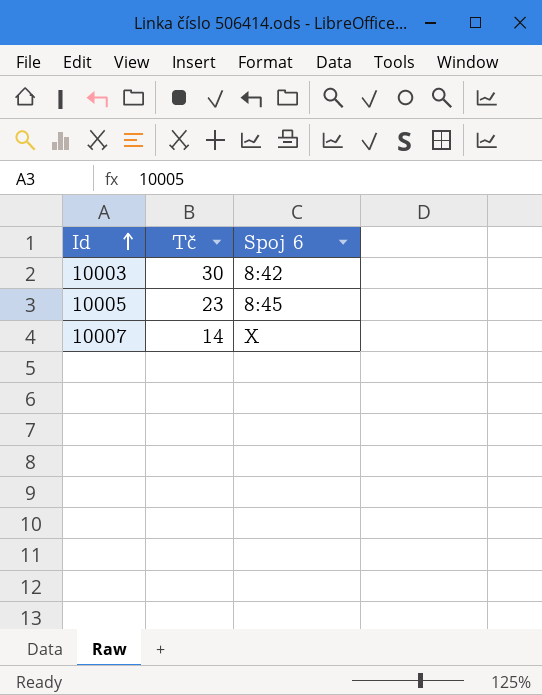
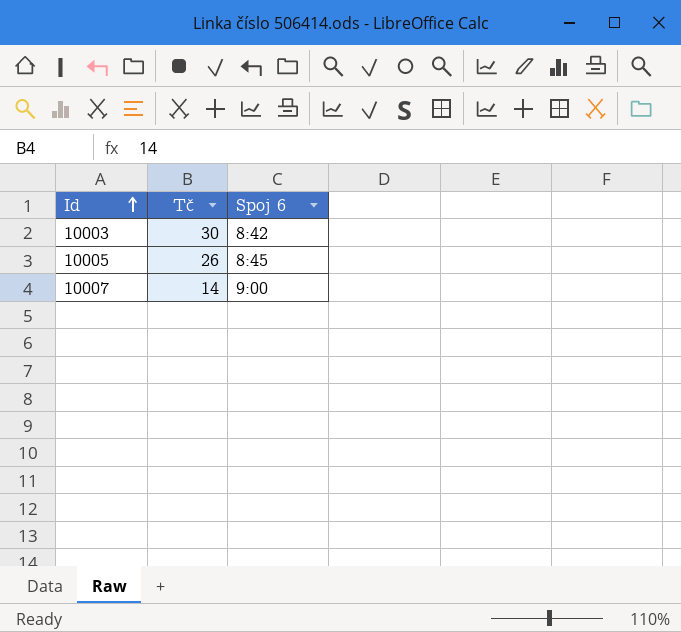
10005 | Tč: 23 -> 26
10007 | Spoj 6: X -> 9:00

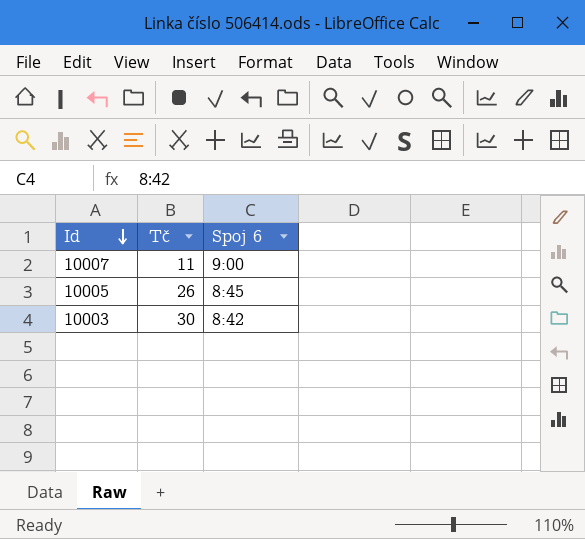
row order: Id ascending -> Id descending
10007 | Tč: 14 -> 11

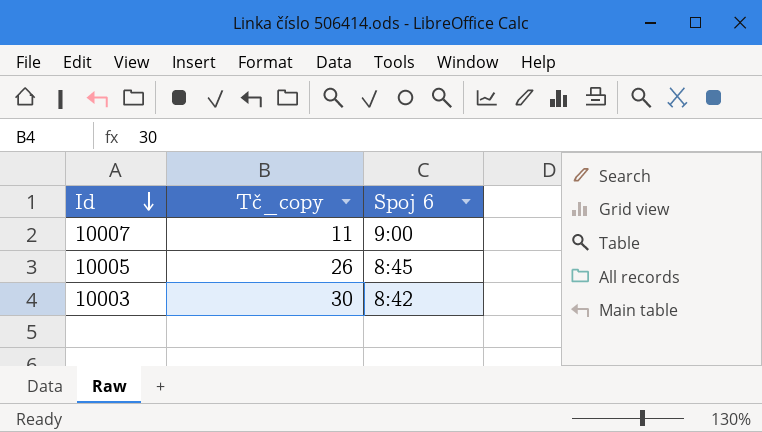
column name: Tč -> Tč_copy

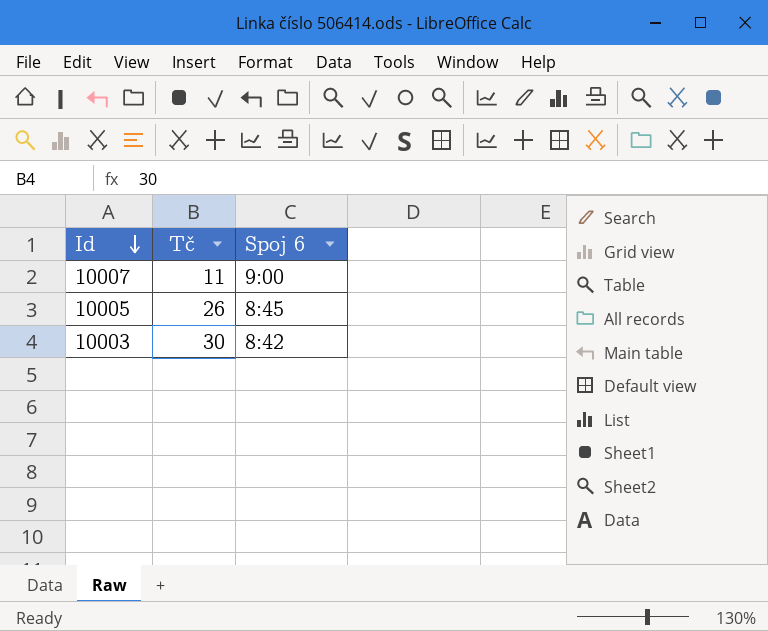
column name: Tč_copy -> Tč

